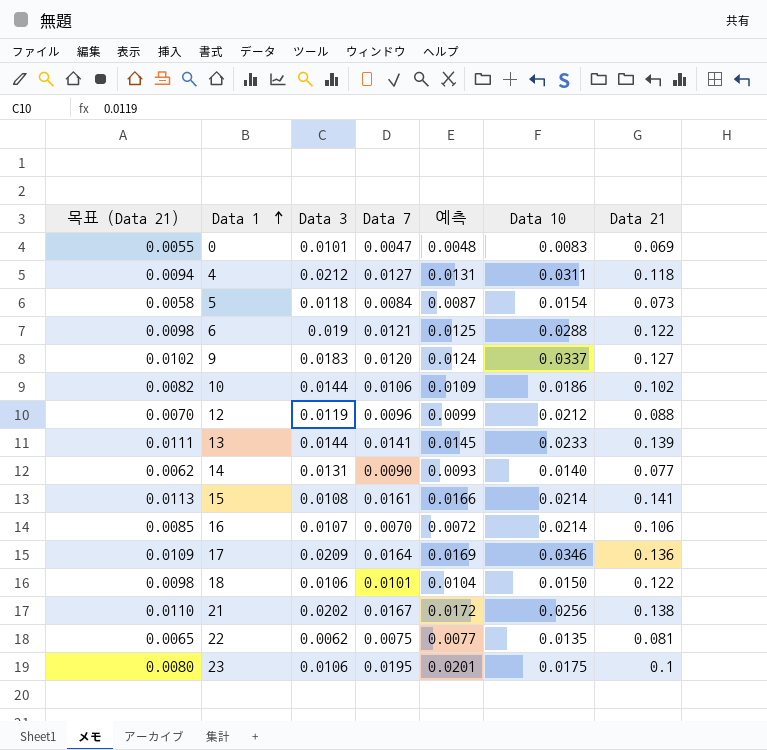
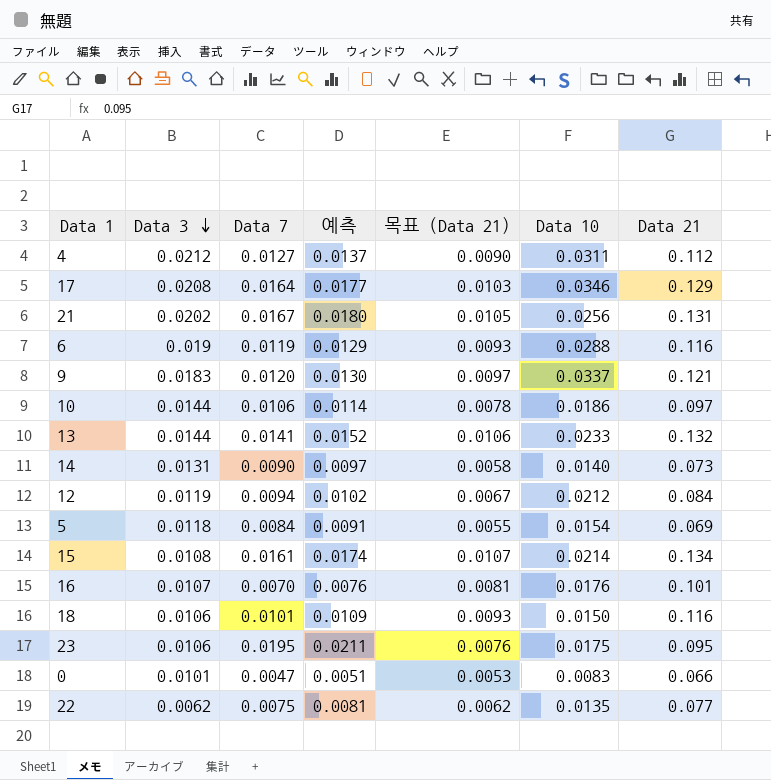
row order: Data 1 ascending -> Data 3 descending
column 예측 | formula: [Data 7] * 1.03 -> [Data 7] * 1.08
column 목표 (Data 21) | position: 1 -> 5
4 | 목표 (Data 21): 0.0094 -> 0.0090
4 | Data 21: 0.118 -> 0.112
17 | Data 3: 0.0209 -> 0.0208
17 | 목표 (Data 21): 0.0109 -> 0.0103
17 | Data 21: 0.136 -> 0.129
21 | 목표 (Data 21): 0.0110 -> 0.0105
21 | Data 21: 0.138 -> 0.131
6 | Data 7: 0.0121 -> 0.0119
6 | 목표 (Data 21): 0.0098 -> 0.0093
6 | Data 21: 0.122 -> 0.116
9 | 목표 (Data 21): 0.0102 -> 0.0097
9 | Data 21: 0.127 -> 0.121
10 | 목표 (Data 21): 0.0082 -> 0.0078
10 | Data 21: 0.102 -> 0.097
13 | 목표 (Data 21): 0.0111 -> 0.0106
13 | Data 21: 0.139 -> 0.132
14 | 목표 (Data 21): 0.0062 -> 0.0058
14 | Data 21: 0.077 -> 0.073
12 | Data 7: 0.0096 -> 0.0094
12 | 목표 (Data 21): 0.0070 -> 0.0067
12 | Data 21: 0.088 -> 0.084
5 | 목표 (Data 21): 0.0058 -> 0.0055
5 | Data 21: 0.073 -> 0.069
15 | 목표 (Data 21): 0.0113 -> 0.0107
15 | Data 21: 0.141 -> 0.134
16 | 목표 (Data 21): 0.0085 -> 0.0081
16 | Data 10: 0.0214 -> 0.0176
16 | Data 21: 0.106 -> 0.101
18 | 목표 (Data 21): 0.0098 -> 0.0093
18 | Data 21: 0.122 -> 0.116
23 | 목표 (Data 21): 0.0080 -> 0.0076
23 | Data 21: 0.1 -> 0.095
0 | 목표 (Data 21): 0.0055 -> 0.0053
0 | Data 21: 0.069 -> 0.066
22 | 목표 (Data 21): 0.0065 -> 0.0062
22 | Data 21: 0.081 -> 0.077

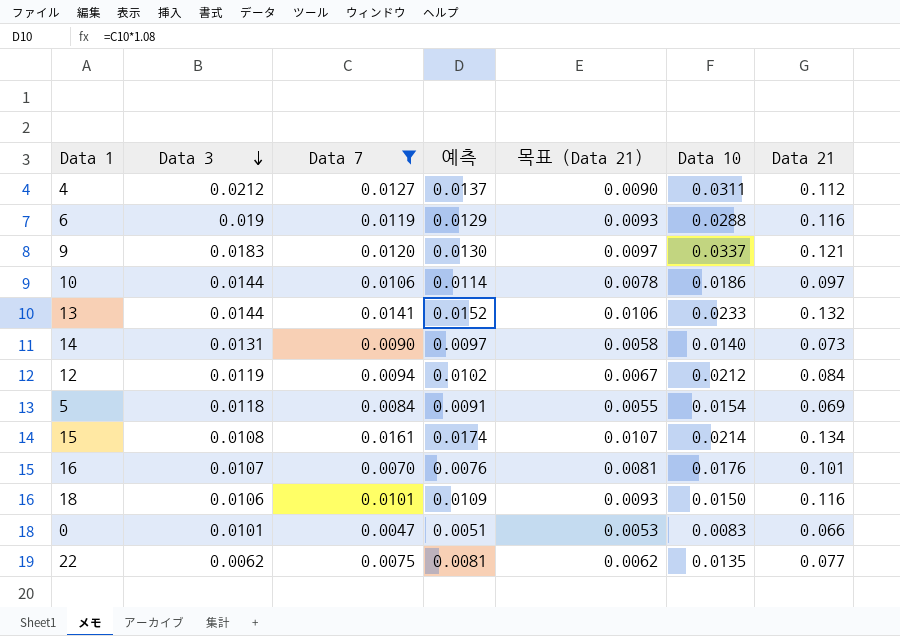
filter: none -> Data 7 <= 0.0161

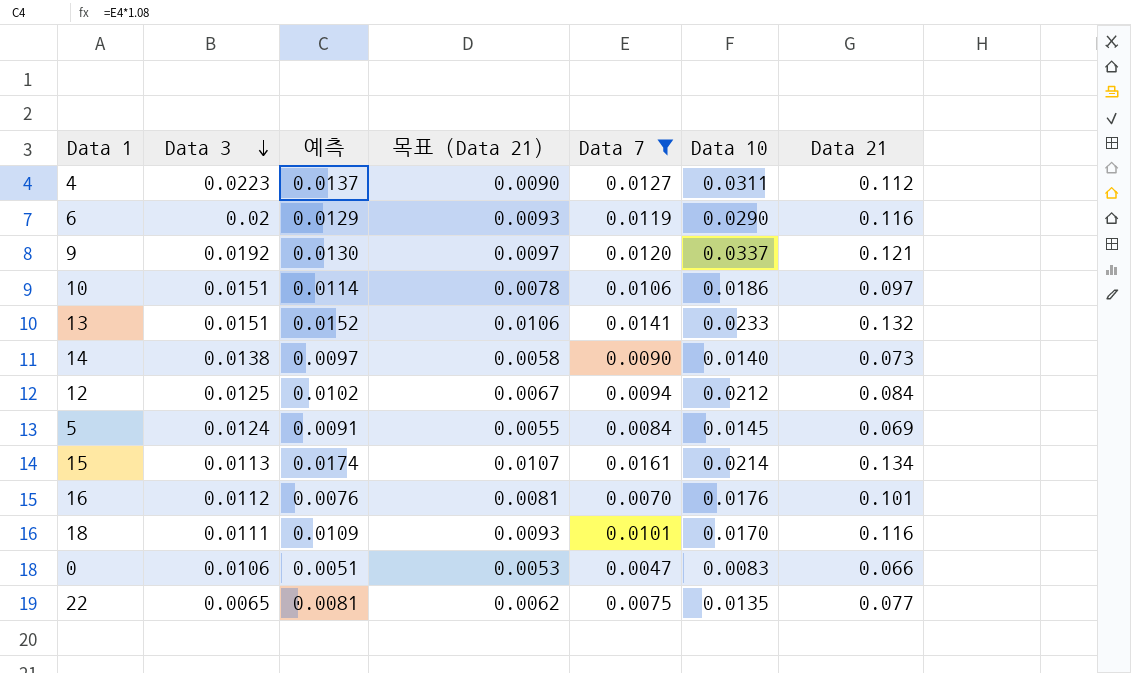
column Data 7 | position: 3 -> 5
4 | Data 3: 0.0212 -> 0.0223
6 | Data 3: 0.019 -> 0.02
6 | Data 10: 0.0288 -> 0.0290
9 | Data 3: 0.0183 -> 0.0192
10 | Data 3: 0.0144 -> 0.0151
13 | Data 3: 0.0144 -> 0.0151
14 | Data 3: 0.0131 -> 0.0138
12 | Data 3: 0.0119 -> 0.0125
5 | Data 3: 0.0118 -> 0.0124
5 | Data 10: 0.0154 -> 0.0145
15 | Data 3: 0.0108 -> 0.0113
16 | Data 3: 0.0107 -> 0.0112
18 | Data 3: 0.0106 -> 0.0111
18 | Data 10: 0.0150 -> 0.0170
0 | Data 3: 0.0101 -> 0.0106
22 | Data 3: 0.0062 -> 0.0065

